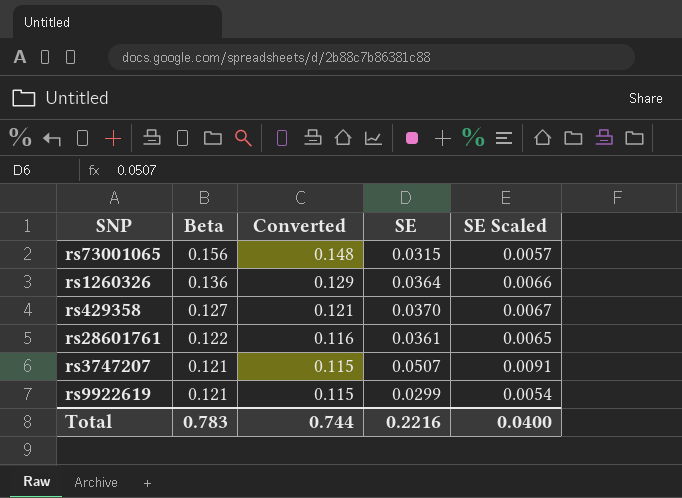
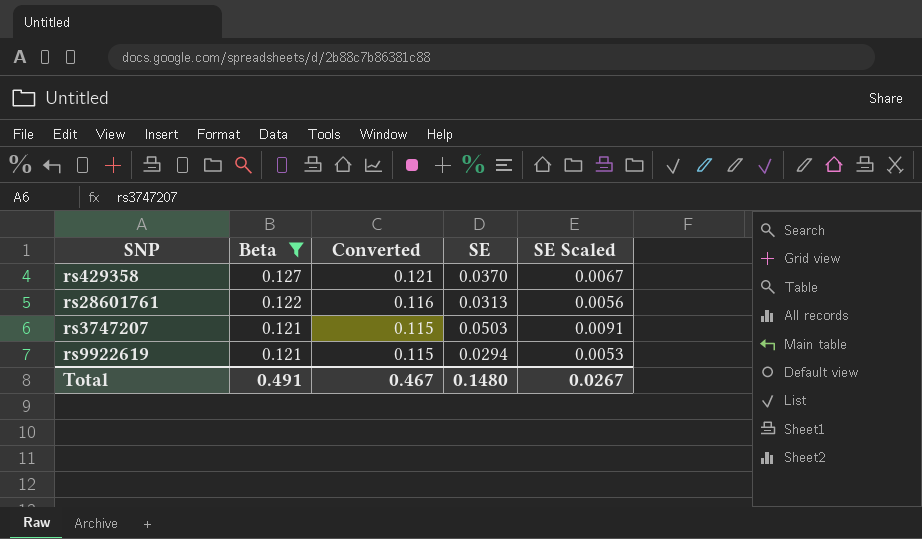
filter: none -> Beta <= 0.127
rs28601761 | SE: 0.0361 -> 0.0313
rs28601761 | SE Scaled: 0.0065 -> 0.0056
rs3747207 | SE: 0.0507 -> 0.0503
rs9922619 | SE: 0.0299 -> 0.0294
rs9922619 | SE Scaled: 0.0054 -> 0.0053
Total | Beta: 0.783 -> 0.491
Total | Converted: 0.744 -> 0.467
Total | SE: 0.2216 -> 0.1480
Total | SE Scaled: 0.0400 -> 0.0267

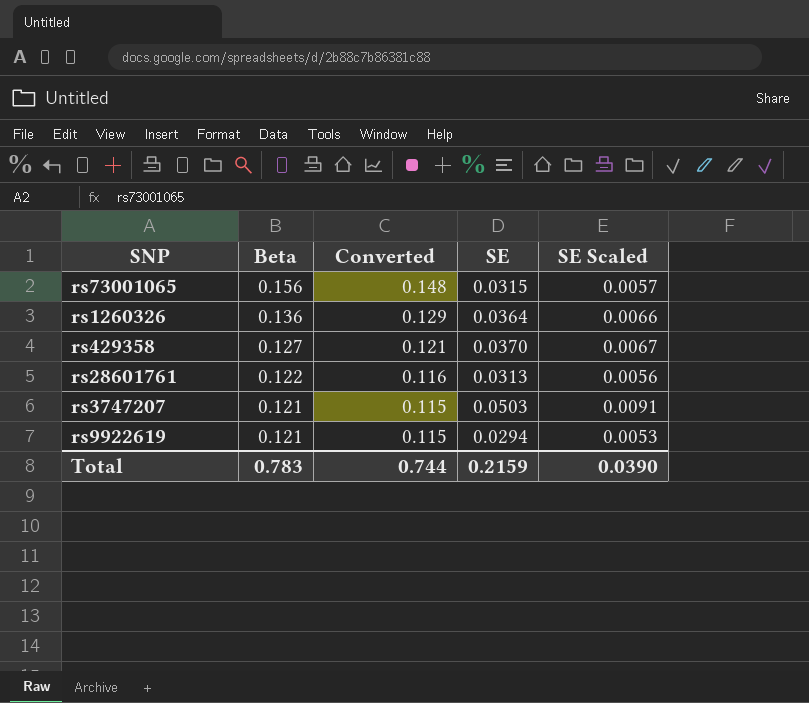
filter: Beta <= 0.127 -> none
Total | Beta: 0.491 -> 0.783
Total | Converted: 0.467 -> 0.744
Total | SE: 0.1480 -> 0.2159
Total | SE Scaled: 0.0267 -> 0.0390

